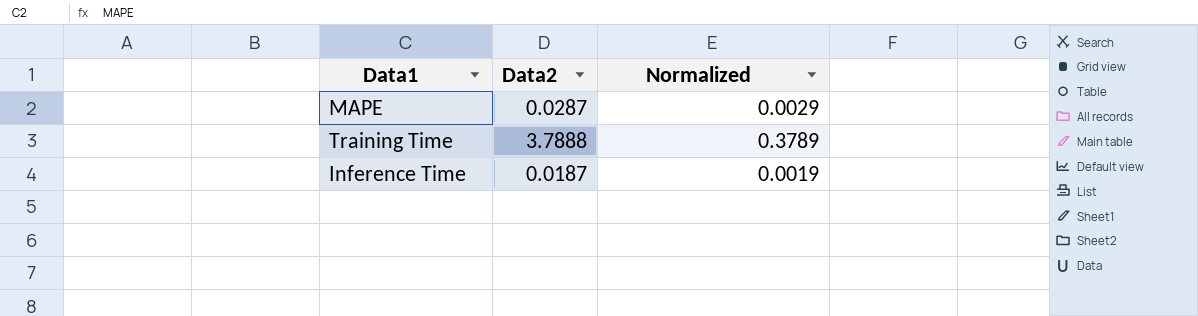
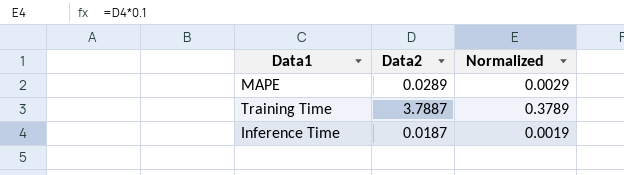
MAPE | Data2: 0.0287 -> 0.0289
Training Time | Data2: 3.7888 -> 3.7887

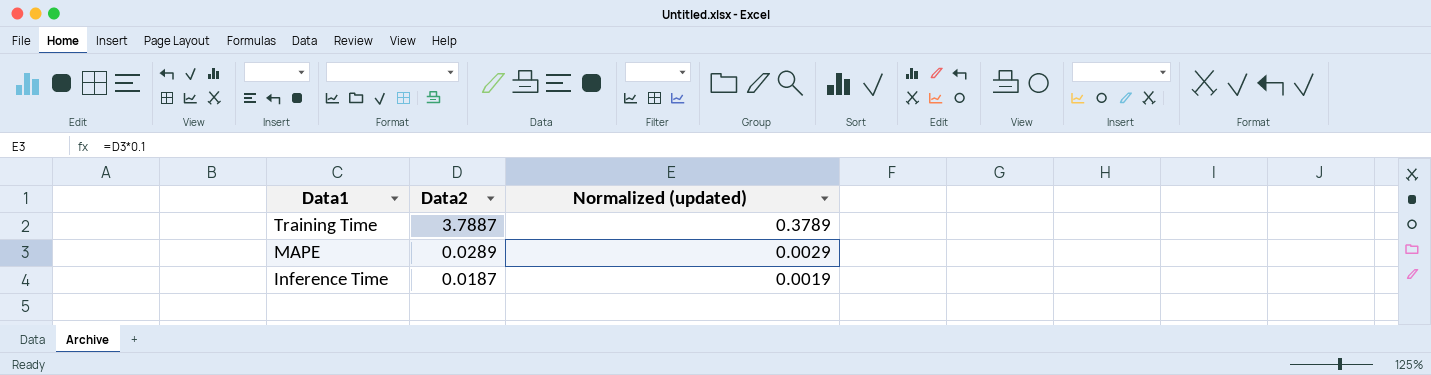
row order: none -> Data1 descending
column name: Normalized -> Normalized (updated)

